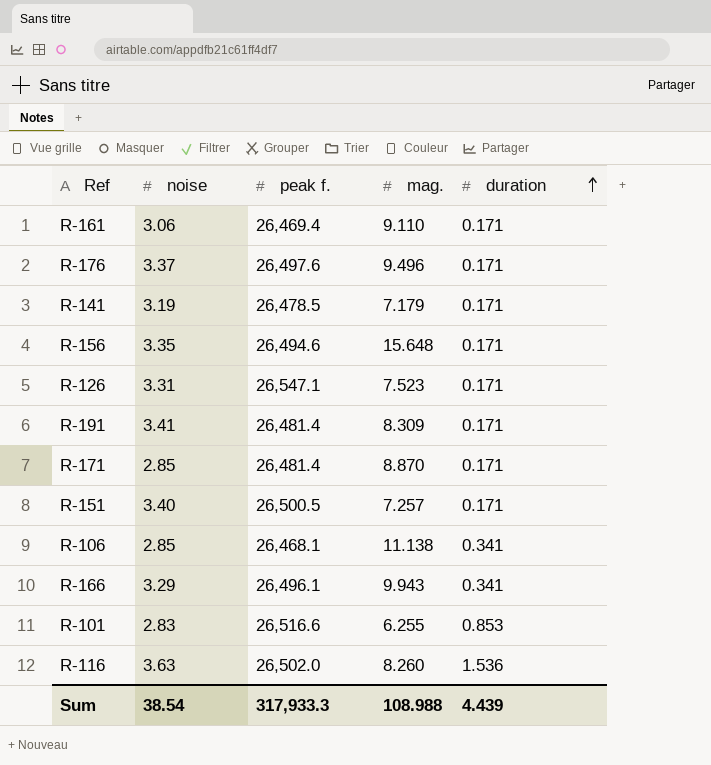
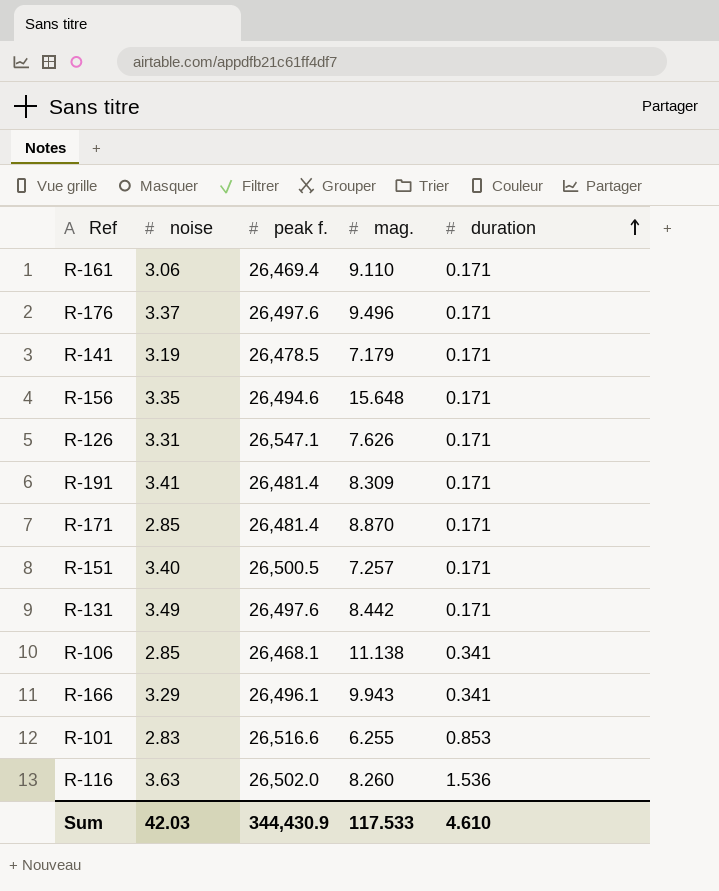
R-126 | mag.: 7.523 -> 7.626
row R-131: none -> 3.49 | 26,497.6 | 8.442 | 0.171
Sum | noise: 38.54 -> 42.03
Sum | peak f.: 317,933.3 -> 344,430.9
Sum | mag.: 108.988 -> 117.533
Sum | duration: 4.439 -> 4.610

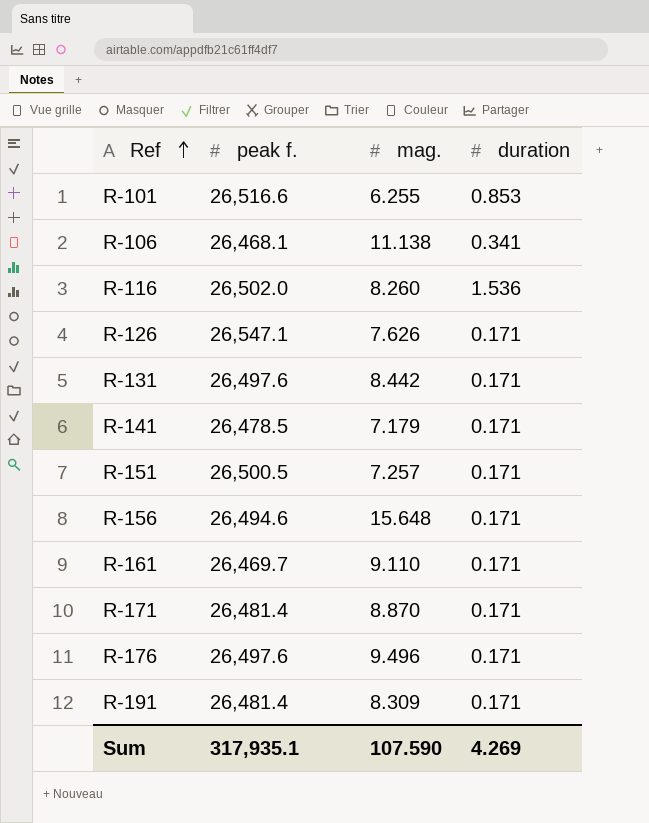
row order: duration ascending -> Ref ascending
column noise | position: 2 -> none
row R-166: 3.29 | 26,496.1 | 9.943 | 0.341 -> none
R-161 | peak f.: 26,469.4 -> 26,469.7
Sum | peak f.: 344,430.9 -> 317,935.1
Sum | mag.: 117.533 -> 107.590
Sum | duration: 4.610 -> 4.269

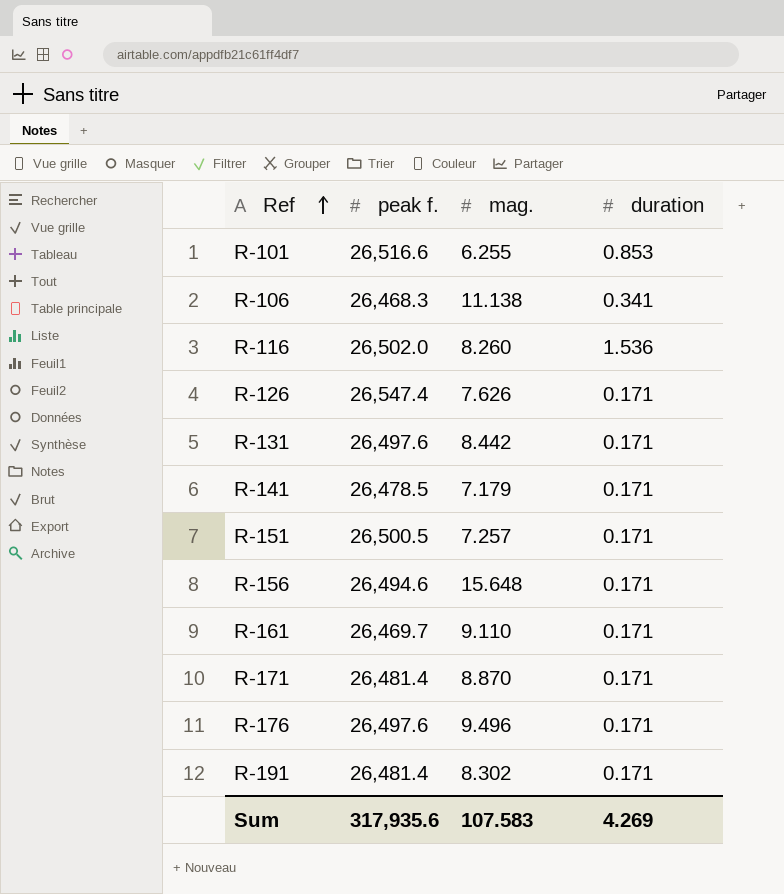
R-106 | peak f.: 26,468.1 -> 26,468.3
R-126 | peak f.: 26,547.1 -> 26,547.4
R-191 | mag.: 8.309 -> 8.302
Sum | peak f.: 317,935.1 -> 317,935.6
Sum | mag.: 107.590 -> 107.583

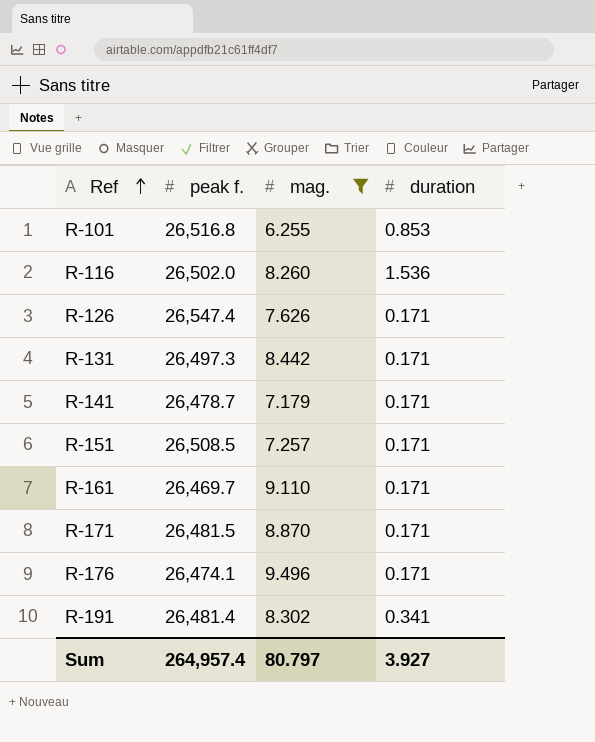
filter: none -> mag. <= 9.496
R-101 | peak f.: 26,516.6 -> 26,516.8
R-131 | peak f.: 26,497.6 -> 26,497.3
R-141 | peak f.: 26,478.5 -> 26,478.7
R-151 | peak f.: 26,500.5 -> 26,508.5
R-171 | peak f.: 26,481.4 -> 26,481.5
R-176 | peak f.: 26,497.6 -> 26,474.1
R-191 | duration: 0.171 -> 0.341
Sum | peak f.: 317,935.6 -> 264,957.4
Sum | mag.: 107.583 -> 80.797
Sum | duration: 4.269 -> 3.927

